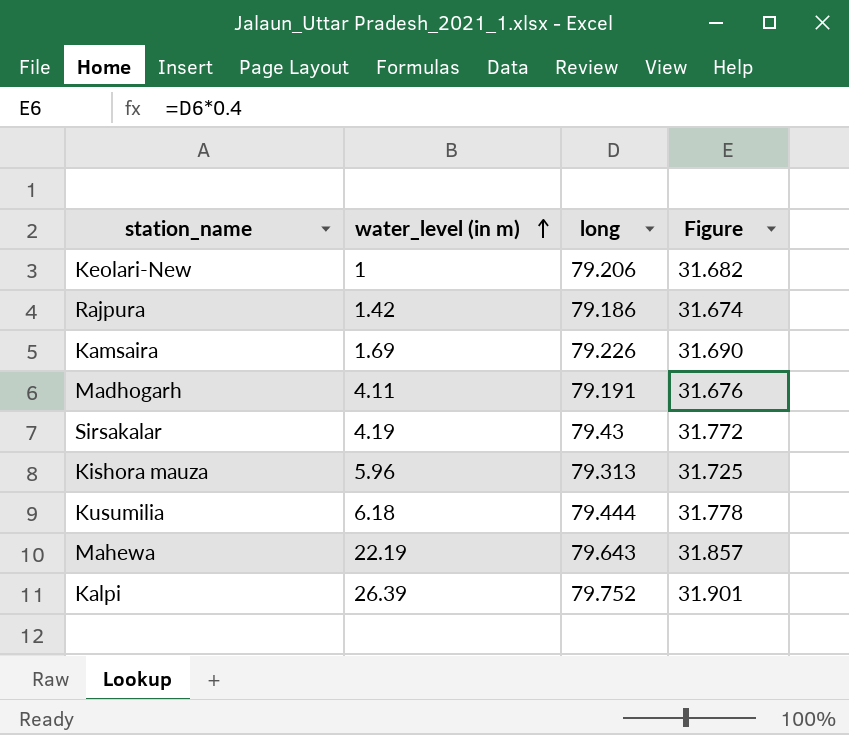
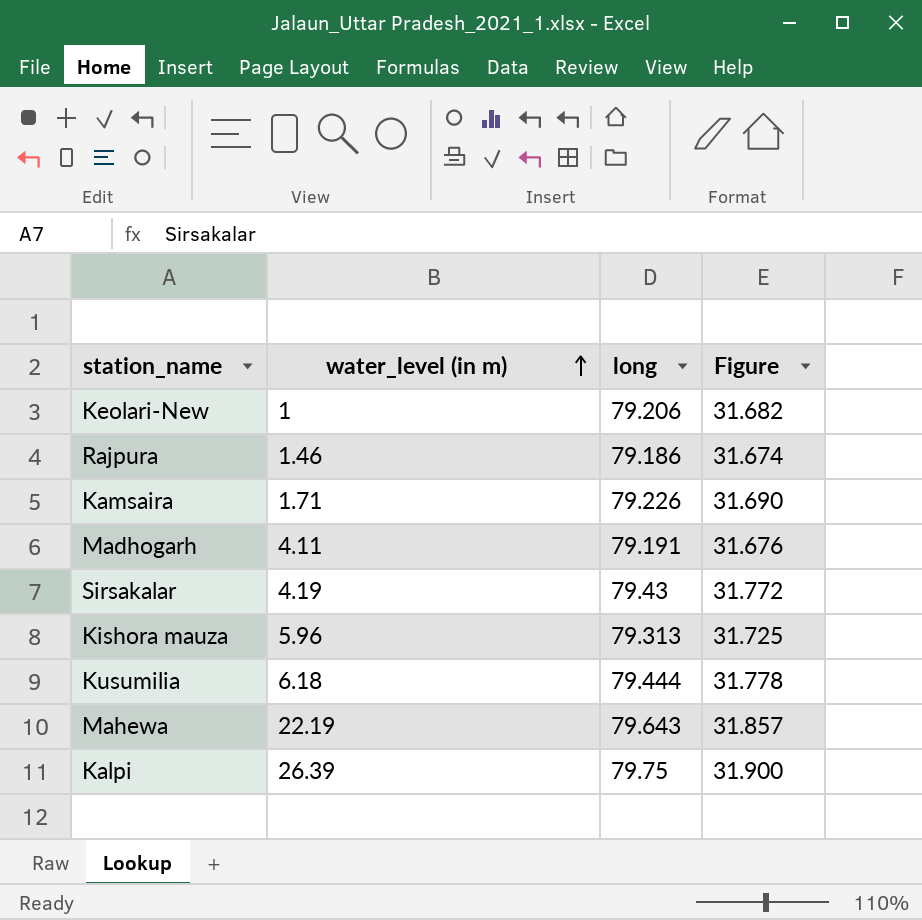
Rajpura | water_level (in m): 1.42 -> 1.46
Kamsaira | water_level (in m): 1.69 -> 1.71
Kalpi | long: 79.752 -> 79.75
Kalpi | Figure: 31.901 -> 31.900

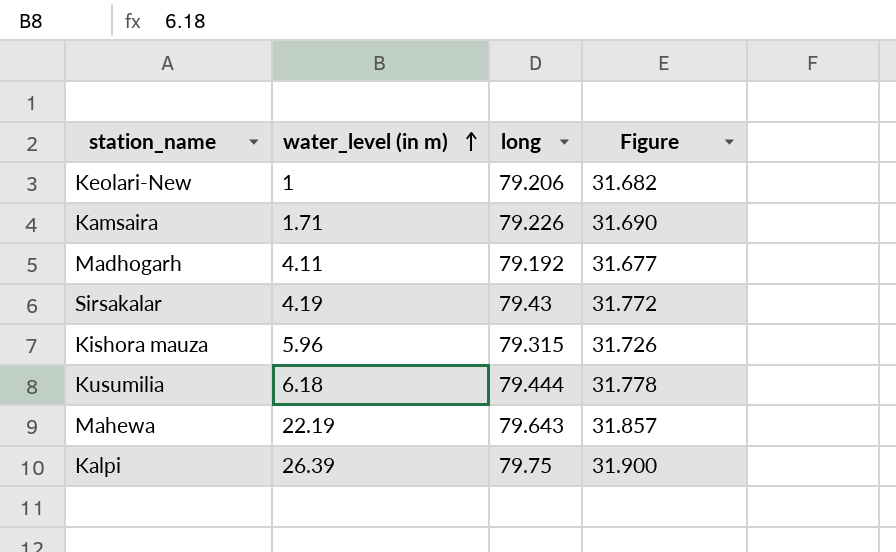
row Rajpura: 1.46 | 79.186 | 31.674 -> none
Madhogarh | long: 79.191 -> 79.192
Madhogarh | Figure: 31.676 -> 31.677
Kishora mauza | long: 79.313 -> 79.315
Kishora mauza | Figure: 31.725 -> 31.726

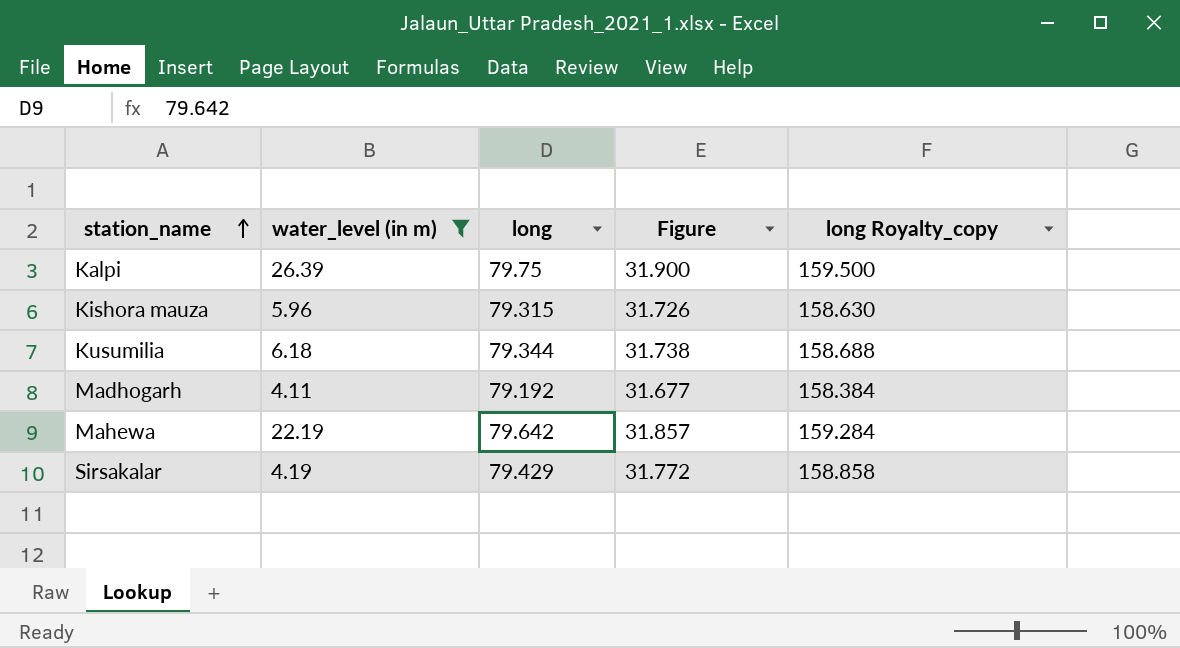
filter: none -> water_level (in m) >= 4.11
row order: water_level (in m) ascending -> station_name ascending
column long Royalty_copy | formula: none -> [long] * 2
Kusumilia | long: 79.444 -> 79.344
Kusumilia | Figure: 31.778 -> 31.738
Mahewa | long: 79.643 -> 79.642
Sirsakalar | long: 79.43 -> 79.429

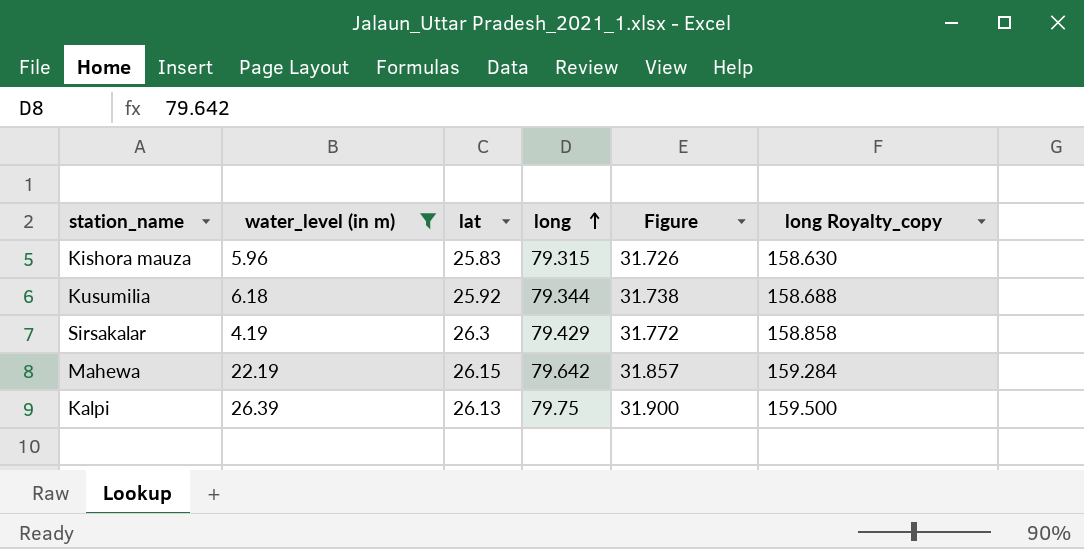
row order: station_name ascending -> long ascending
column lat | position: none -> 3
row Madhogarh: 4.11 | 79.192 | 31.677 | 158.384 -> none

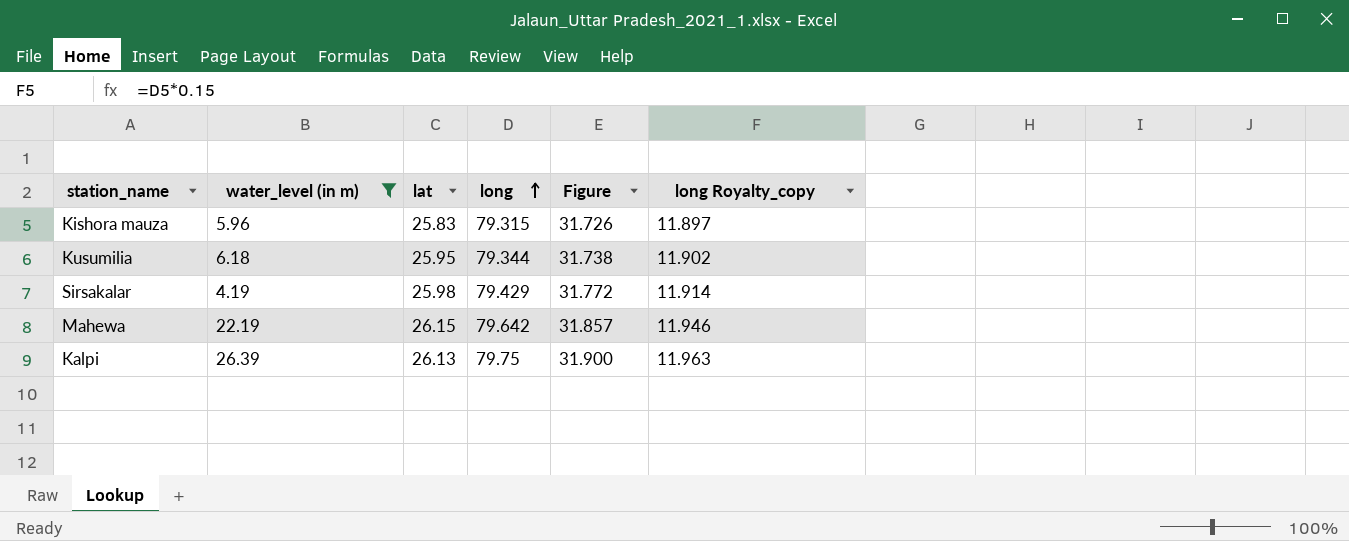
column long Royalty_copy | formula: [long] * 2 -> [long] * 0.15
Kusumilia | lat: 25.92 -> 25.95
Sirsakalar | lat: 26.3 -> 25.98

